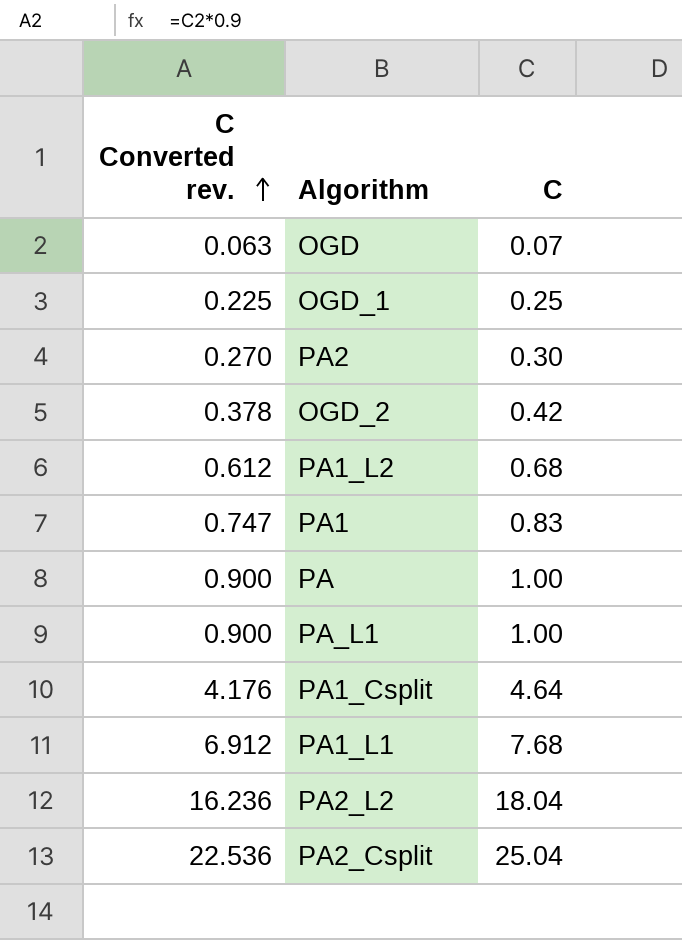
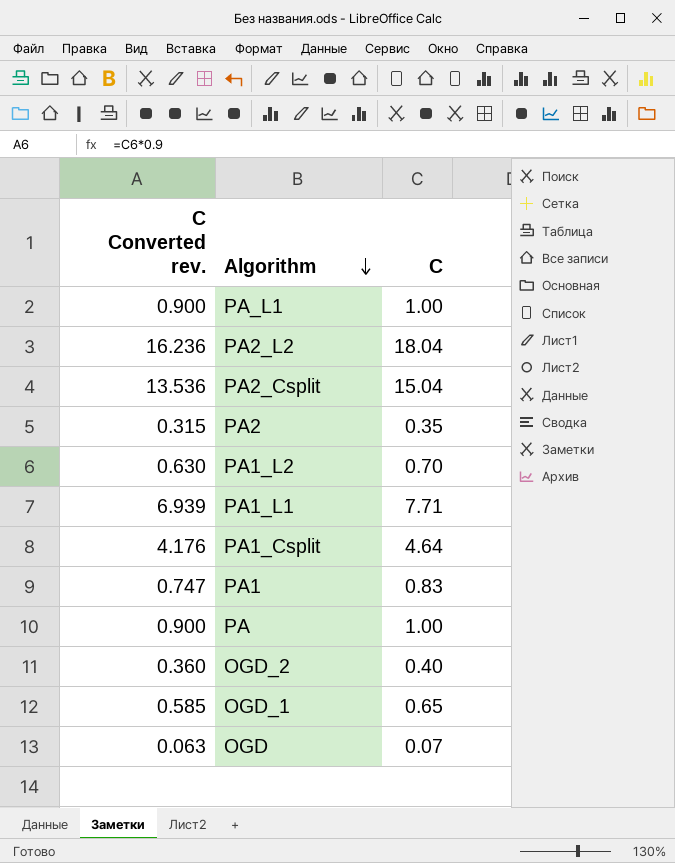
row order: C Converted rev. ascending -> Algorithm descending
PA2_Csplit | C Converted rev.: 22.536 -> 13.536
PA2_Csplit | C: 25.04 -> 15.04
PA2 | C Converted rev.: 0.270 -> 0.315
PA2 | C: 0.30 -> 0.35
PA1_L2 | C Converted rev.: 0.612 -> 0.630
PA1_L2 | C: 0.68 -> 0.70
PA1_L1 | C Converted rev.: 6.912 -> 6.939
PA1_L1 | C: 7.68 -> 7.71
OGD_2 | C Converted rev.: 0.378 -> 0.360
OGD_2 | C: 0.42 -> 0.40
OGD_1 | C Converted rev.: 0.225 -> 0.585
OGD_1 | C: 0.25 -> 0.65

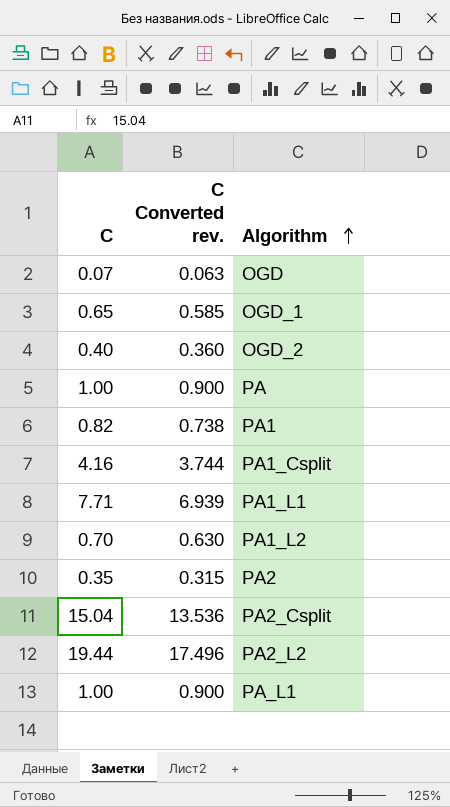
row order: Algorithm descending -> Algorithm ascending
column C | position: 3 -> 1
PA1 | C: 0.83 -> 0.82
PA1 | C Converted rev.: 0.747 -> 0.738
PA1_Csplit | C: 4.64 -> 4.16
PA1_Csplit | C Converted rev.: 4.176 -> 3.744
PA2_L2 | C: 18.04 -> 19.44
PA2_L2 | C Converted rev.: 16.236 -> 17.496

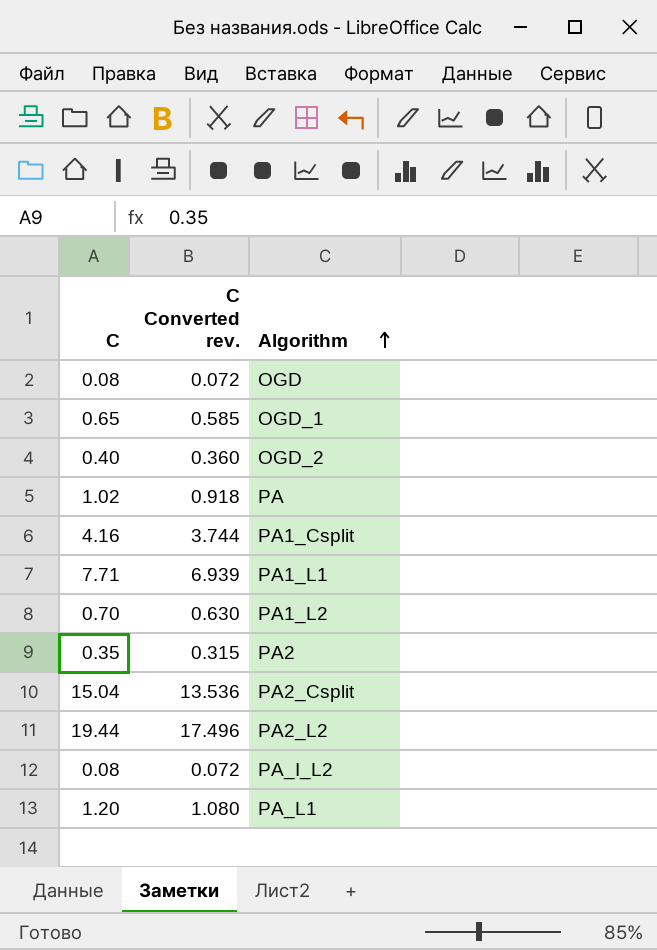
row PA1: 0.82 | 0.738 -> none
OGD | C: 0.07 -> 0.08
OGD | C Converted rev.: 0.063 -> 0.072
PA | C: 1.00 -> 1.02
PA | C Converted rev.: 0.900 -> 0.918
row PA_I_L2: none -> 0.08 | 0.072
PA_L1 | C: 1.00 -> 1.20
PA_L1 | C Converted rev.: 0.900 -> 1.080

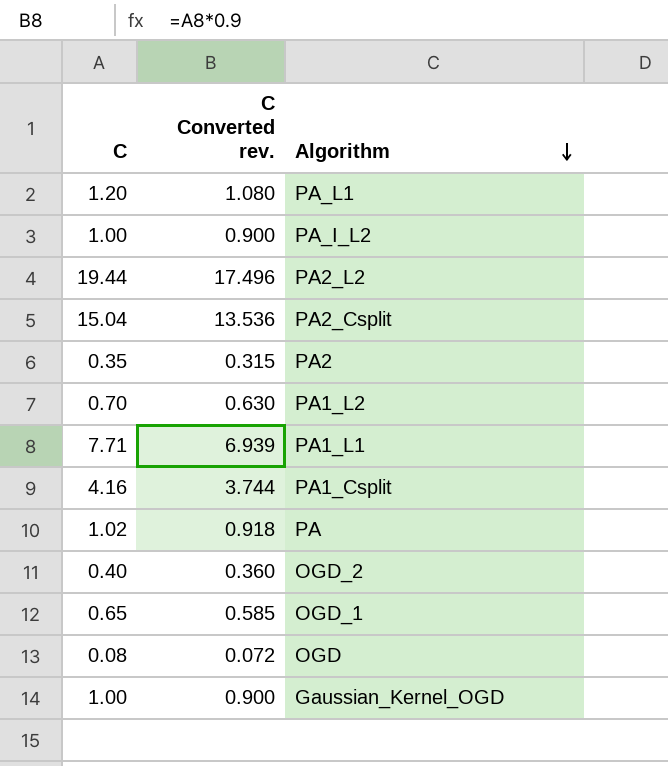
row order: Algorithm ascending -> Algorithm descending
PA_I_L2 | C: 0.08 -> 1.00
PA_I_L2 | C Converted rev.: 0.072 -> 0.900
row Gaussian_Kernel_OGD: none -> 1.00 | 0.900

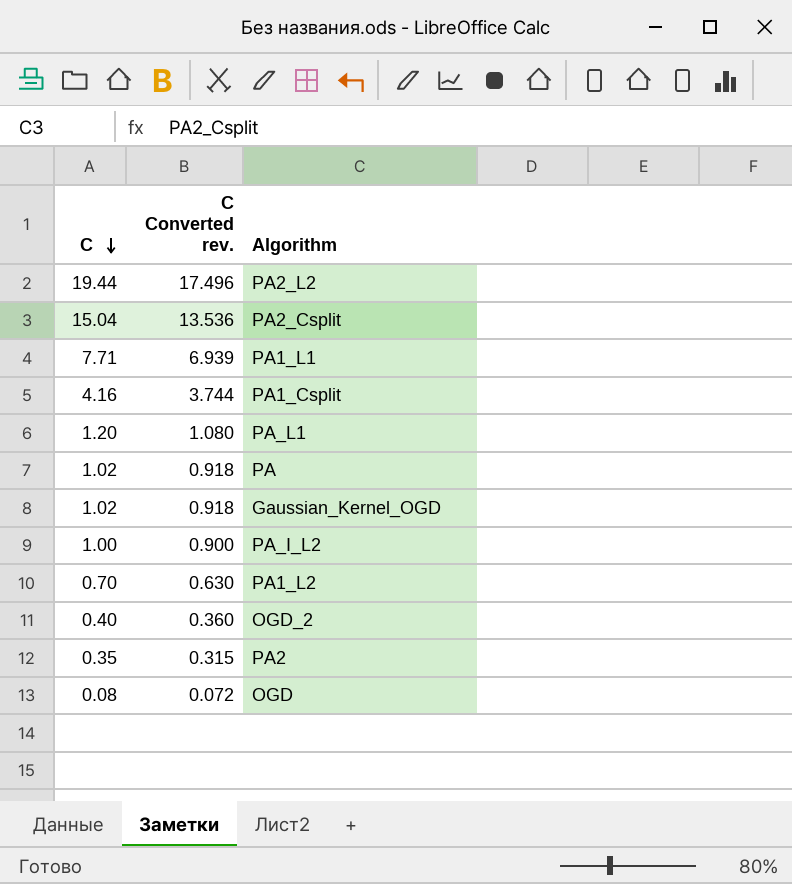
row order: Algorithm descending -> C descending
row OGD_1: 0.65 | 0.585 -> none
Gaussian_Kernel_OGD | C: 1.00 -> 1.02
Gaussian_Kernel_OGD | C Converted rev.: 0.900 -> 0.918

